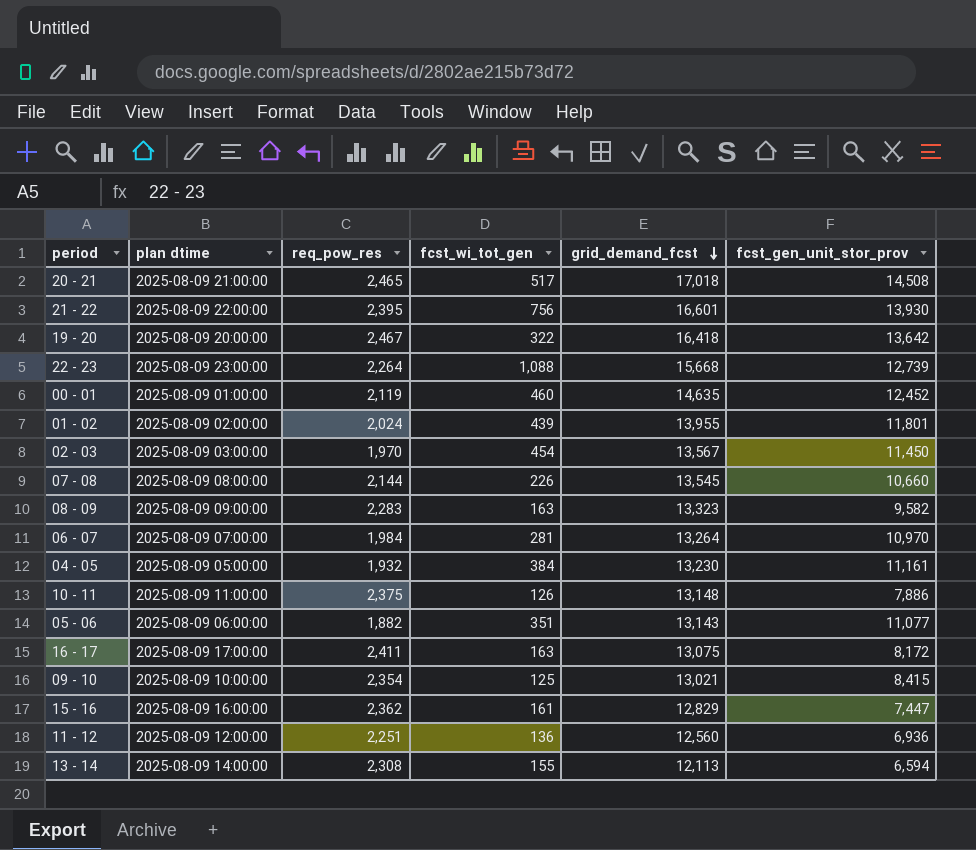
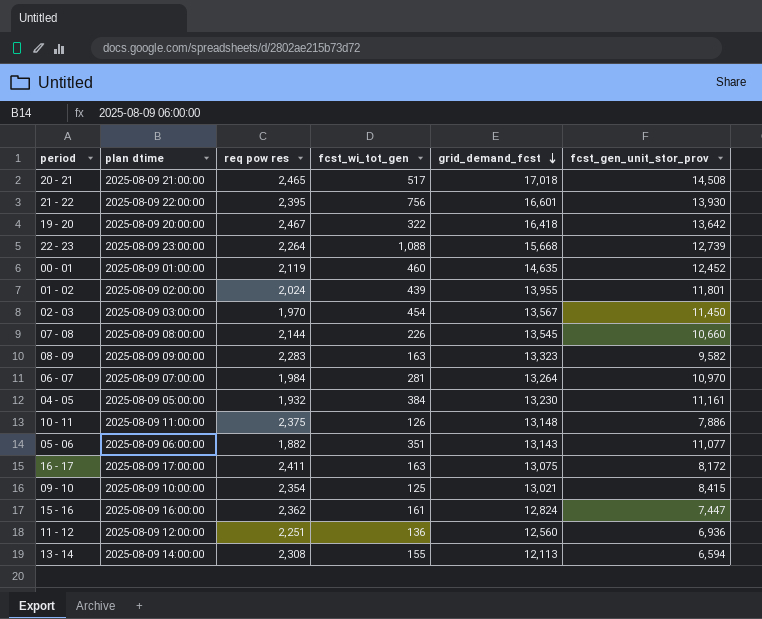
column name: req_pow_res -> req pow res
15 - 16 | grid_demand_fcst: 12,829 -> 12,824

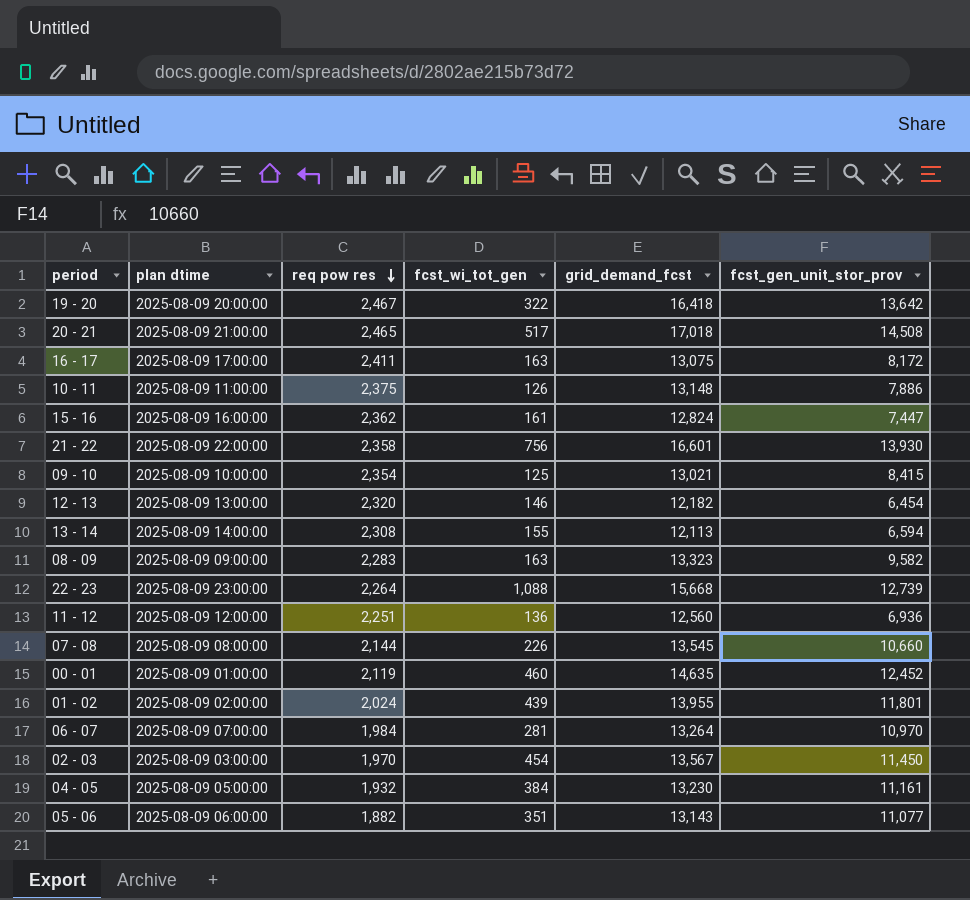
row order: grid_demand_fcst descending -> req pow res descending
21 - 22 | req pow res: 2,395 -> 2,358
row 12 - 13: none -> 2025-08-09 13:00:00 | 2,320 | 146 | 12,182 | 6,454

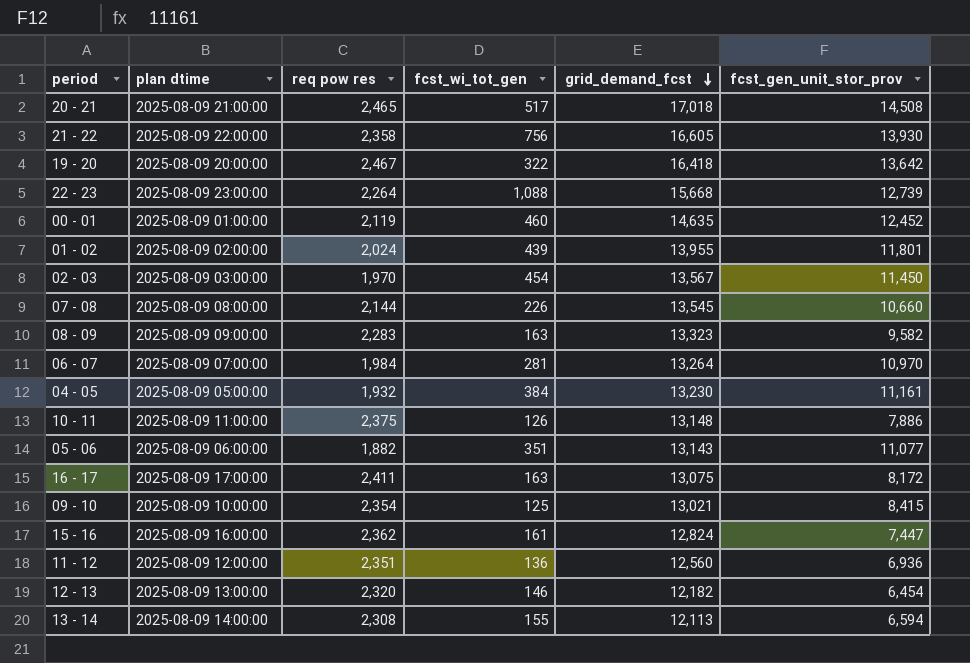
row order: req pow res descending -> grid_demand_fcst descending
21 - 22 | grid_demand_fcst: 16,601 -> 16,605
11 - 12 | req pow res: 2,251 -> 2,351

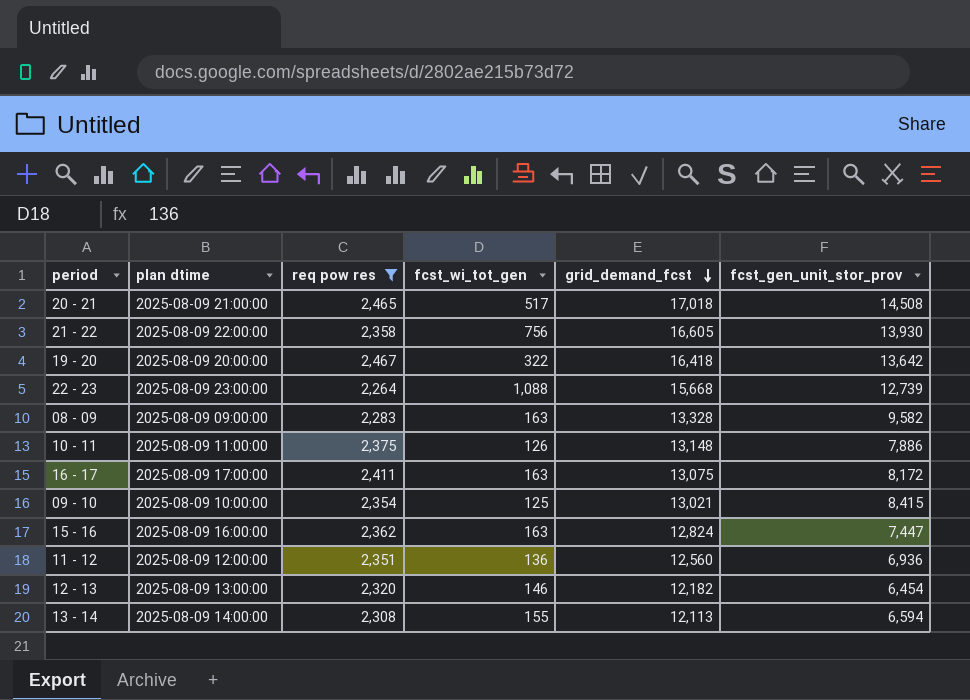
filter: none -> req pow res >= 2,264
08 - 09 | grid_demand_fcst: 13,323 -> 13,328
15 - 16 | fcst_wi_tot_gen: 161 -> 163

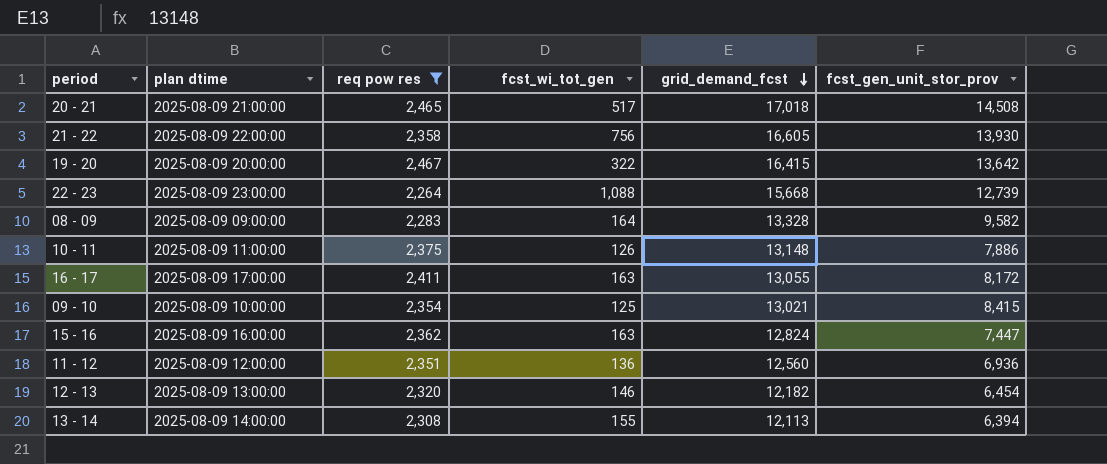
19 - 20 | grid_demand_fcst: 16,418 -> 16,415
08 - 09 | fcst_wi_tot_gen: 163 -> 164
16 - 17 | grid_demand_fcst: 13,075 -> 13,055
13 - 14 | fcst_gen_unit_stor_prov: 6,594 -> 6,394

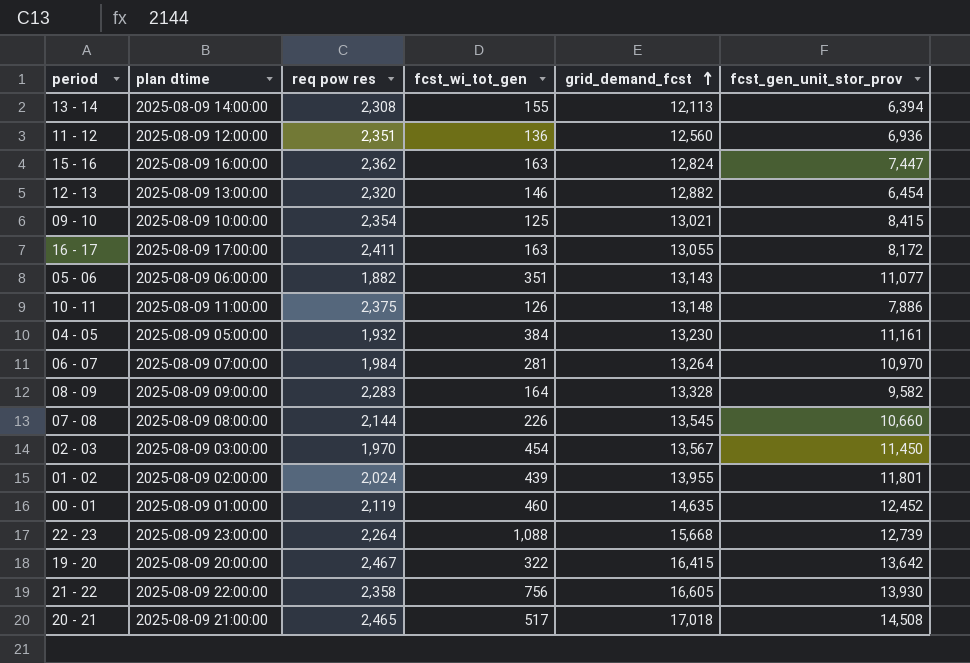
filter: req pow res >= 2,264 -> none
row order: grid_demand_fcst descending -> grid_demand_fcst ascending
12 - 13 | grid_demand_fcst: 12,182 -> 12,882

